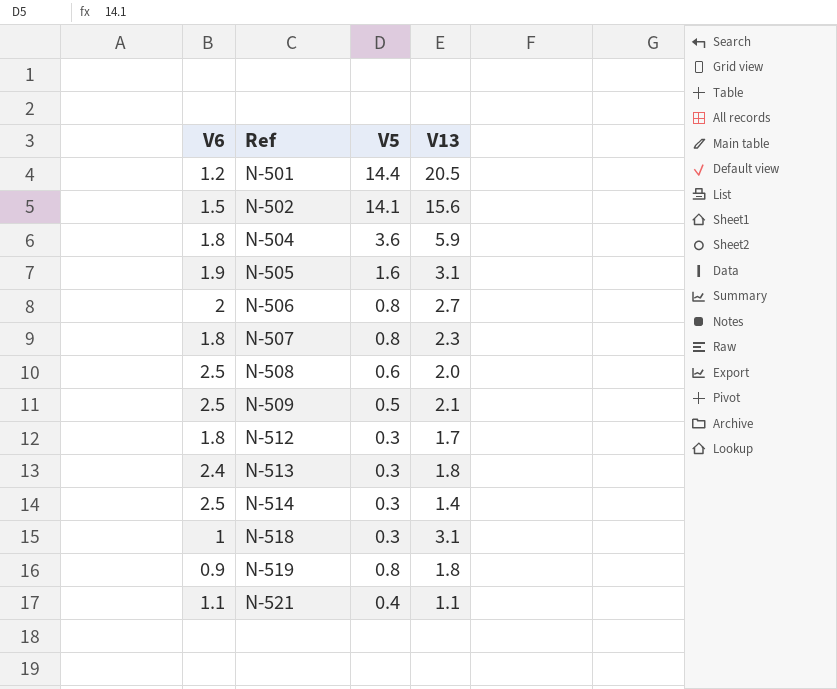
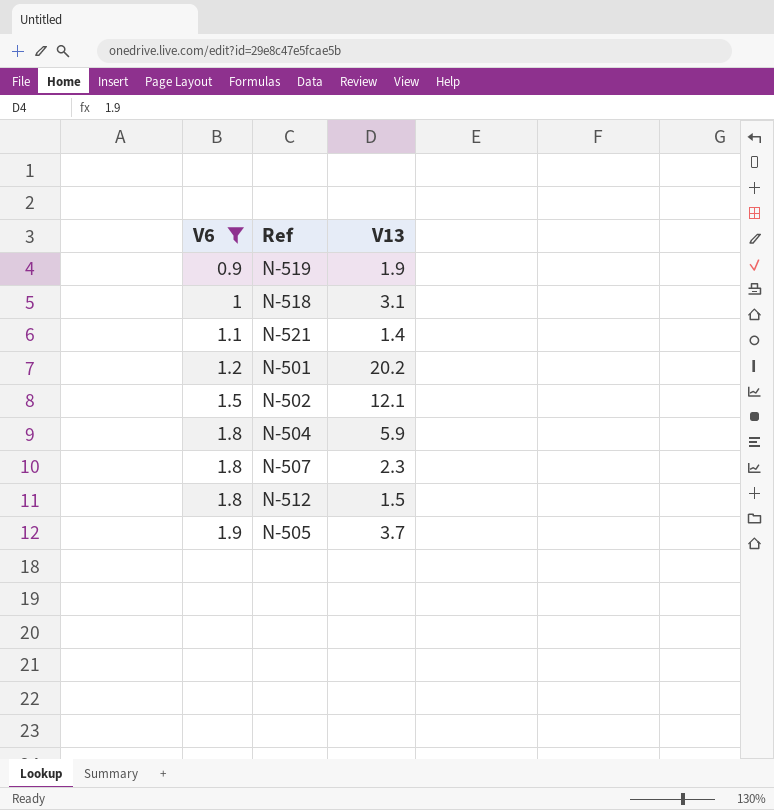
filter: none -> V6 <= 1.9
row order: Ref ascending -> V6 ascending
column V5 | position: 3 -> none
N-519 | V13: 1.8 -> 1.9
N-521 | V13: 1.1 -> 1.4
N-501 | V13: 20.5 -> 20.2
N-502 | V13: 15.6 -> 12.1
N-512 | V13: 1.7 -> 1.5
N-505 | V13: 3.1 -> 3.7

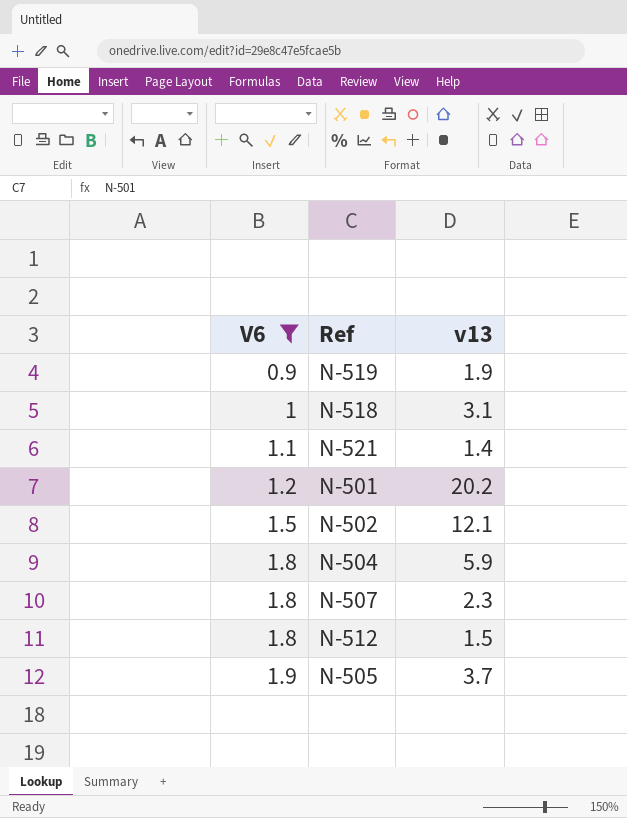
column name: V13 -> v13

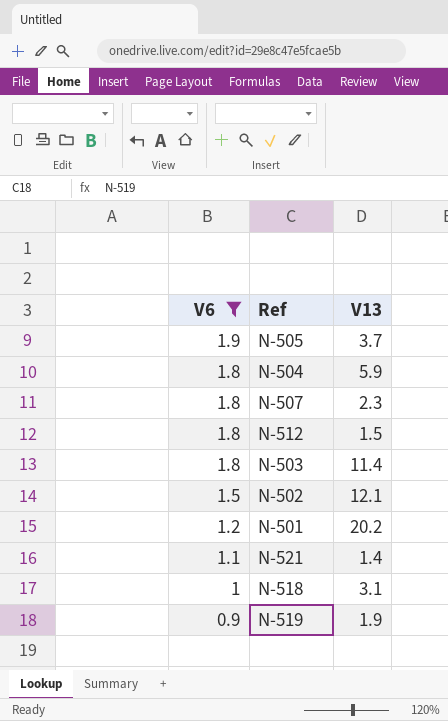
row order: V6 ascending -> V6 descending
column name: v13 -> V13
row N-503: none -> 1.8 | 11.4

